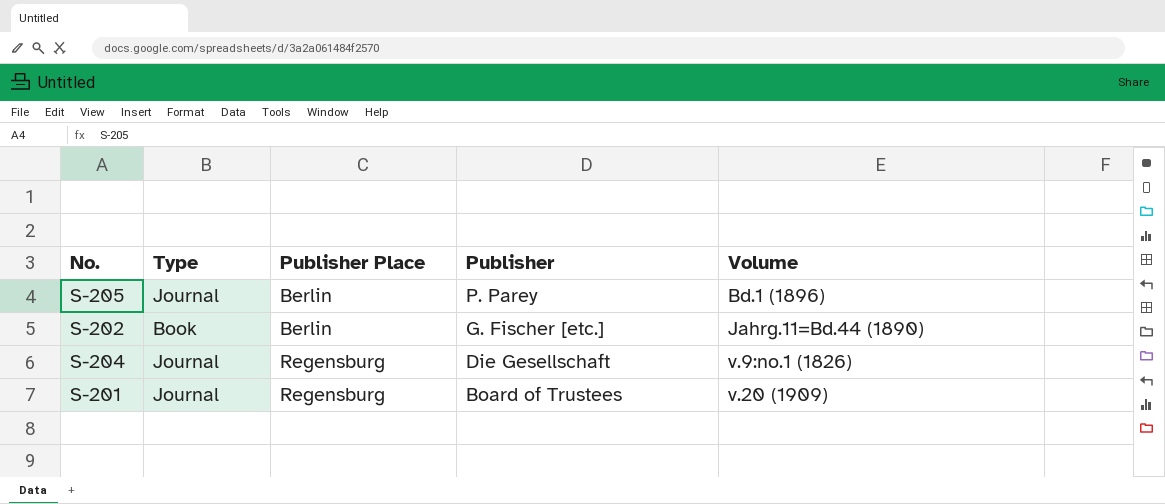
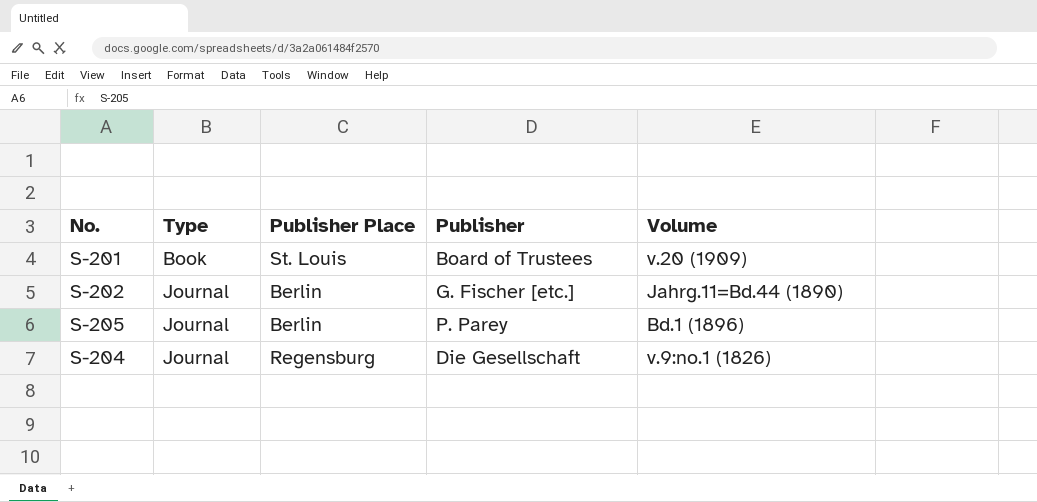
row order: Publisher Place ascending -> Type ascending
S-201 | Type: Journal -> Book
S-201 | Publisher Place: Regensburg -> St. Louis
S-202 | Type: Book -> Journal

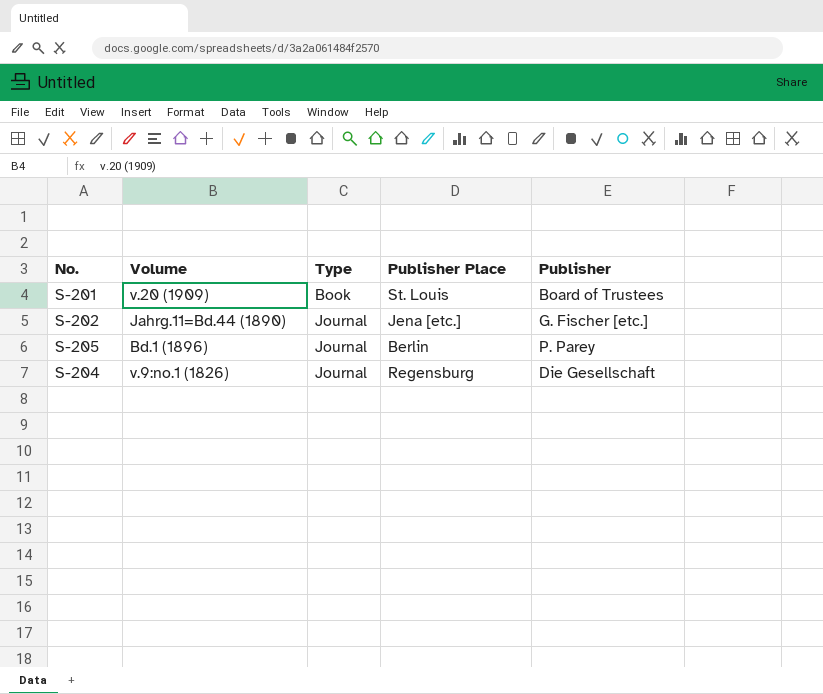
column Volume | position: 5 -> 2
S-202 | Publisher Place: Berlin -> Jena [etc.]

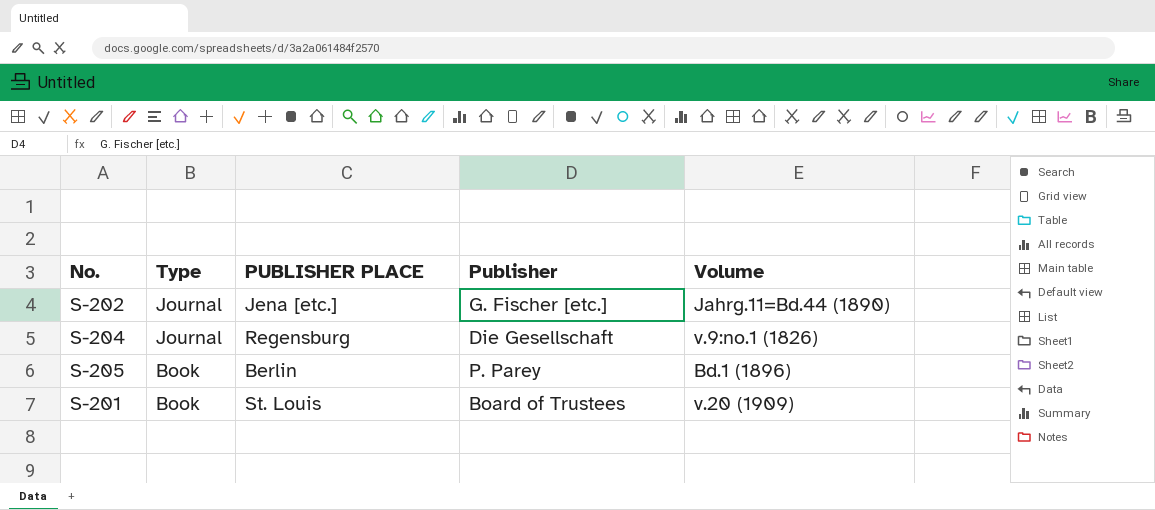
row order: Type ascending -> Type descending
column name: Publisher Place -> PUBLISHER PLACE
column Volume | position: 2 -> 5
S-205 | Type: Journal -> Book

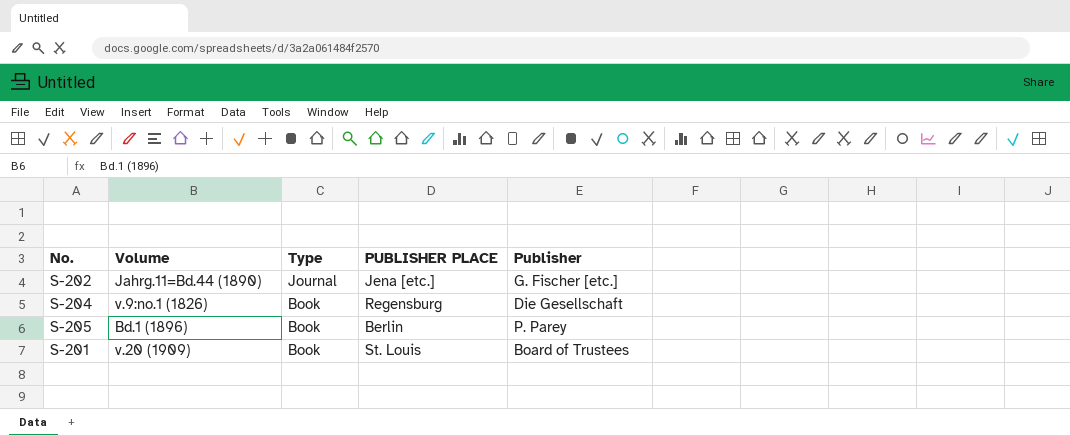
column Volume | position: 5 -> 2
S-204 | Type: Journal -> Book

